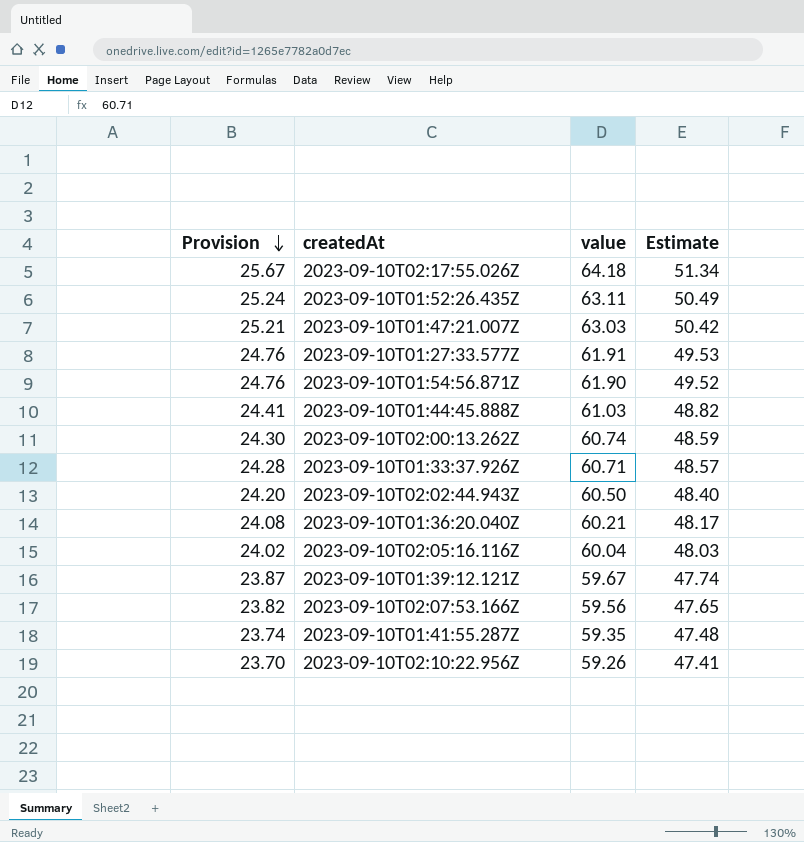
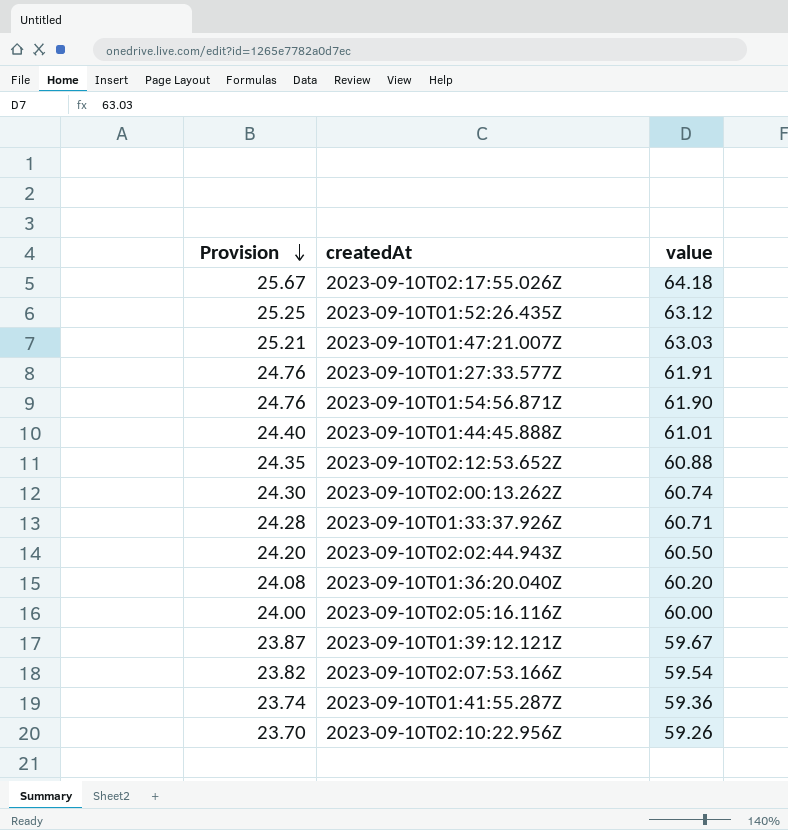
column Estimate | formula: [value] * 0.8 -> none
2023-09-10T01:52:26.435Z | Provision: 25.24 -> 25.25
2023-09-10T01:52:26.435Z | value: 63.11 -> 63.12
2023-09-10T01:44:45.888Z | Provision: 24.41 -> 24.40
2023-09-10T01:44:45.888Z | value: 61.03 -> 61.01
row 2023-09-10T02:12:53.652Z: none -> 24.35 | 60.88
2023-09-10T01:36:20.040Z | value: 60.21 -> 60.20
2023-09-10T02:05:16.116Z | Provision: 24.02 -> 24.00
2023-09-10T02:05:16.116Z | value: 60.04 -> 60.00
2023-09-10T02:07:53.166Z | value: 59.56 -> 59.54
2023-09-10T01:41:55.287Z | value: 59.35 -> 59.36

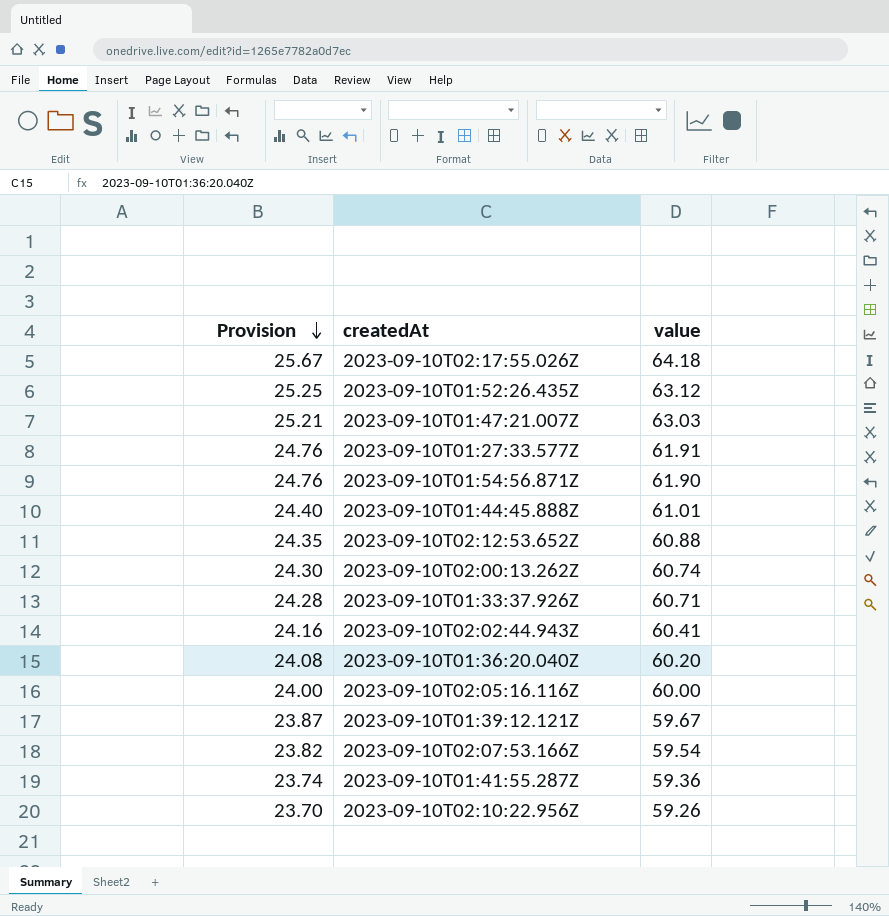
2023-09-10T02:02:44.943Z | Provision: 24.20 -> 24.16
2023-09-10T02:02:44.943Z | value: 60.50 -> 60.41

